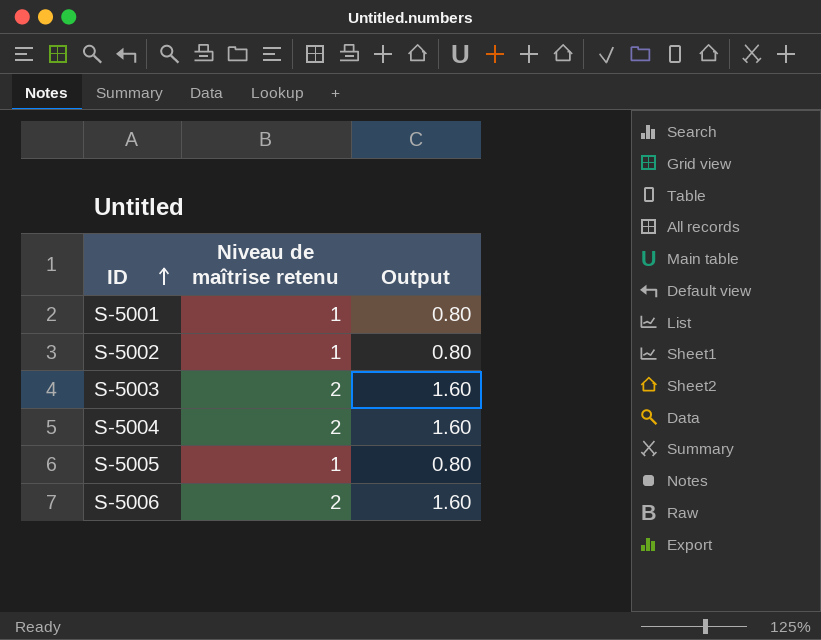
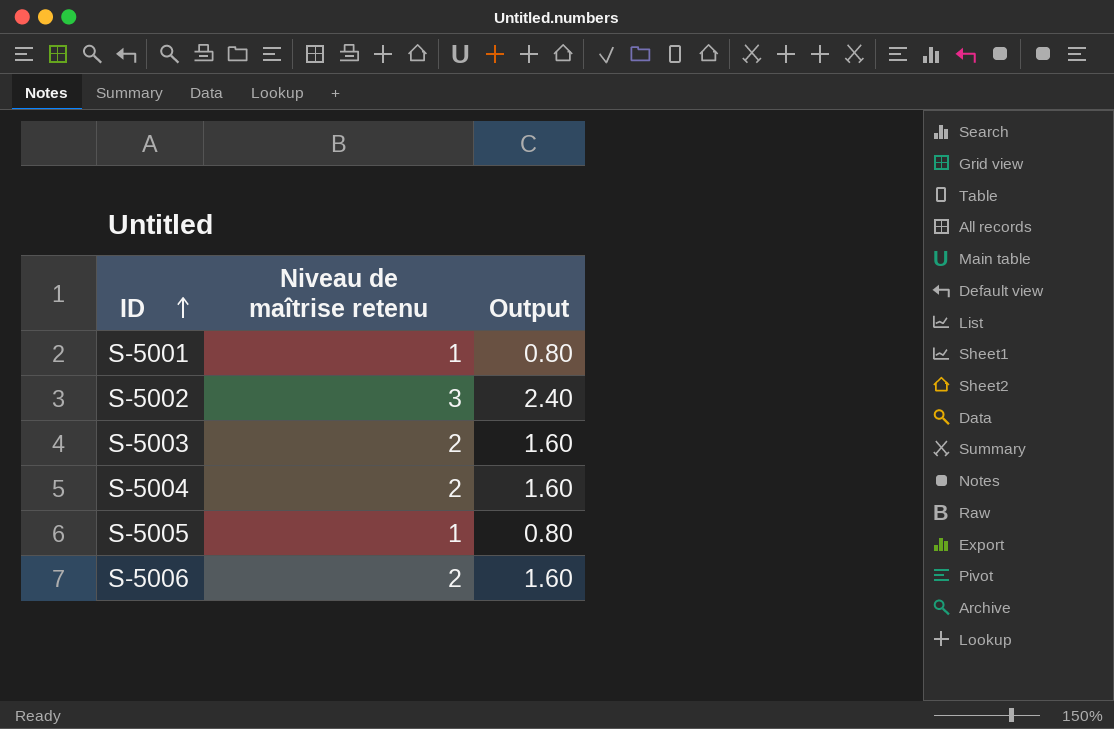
S-5002 | Niveau de maîtrise retenu: 1 -> 3
S-5002 | Output: 0.80 -> 2.40

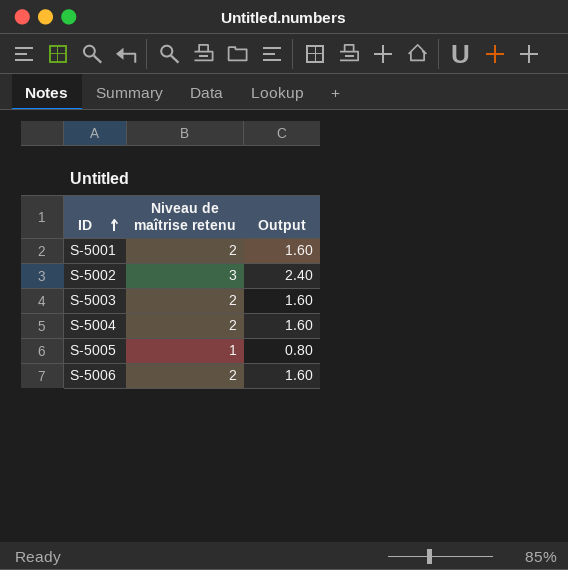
S-5001 | Niveau de maîtrise retenu: 1 -> 2
S-5001 | Output: 0.80 -> 1.60

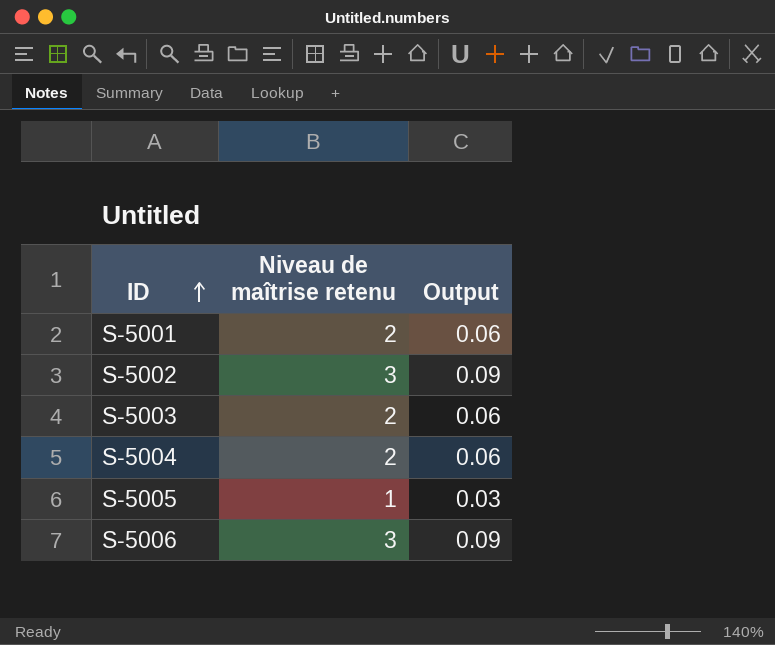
column Output | formula: [Niveau de maîtrise retenu] * 0.8 -> [Niveau de maîtrise retenu] * 0.03
S-5006 | Niveau de maîtrise retenu: 2 -> 3

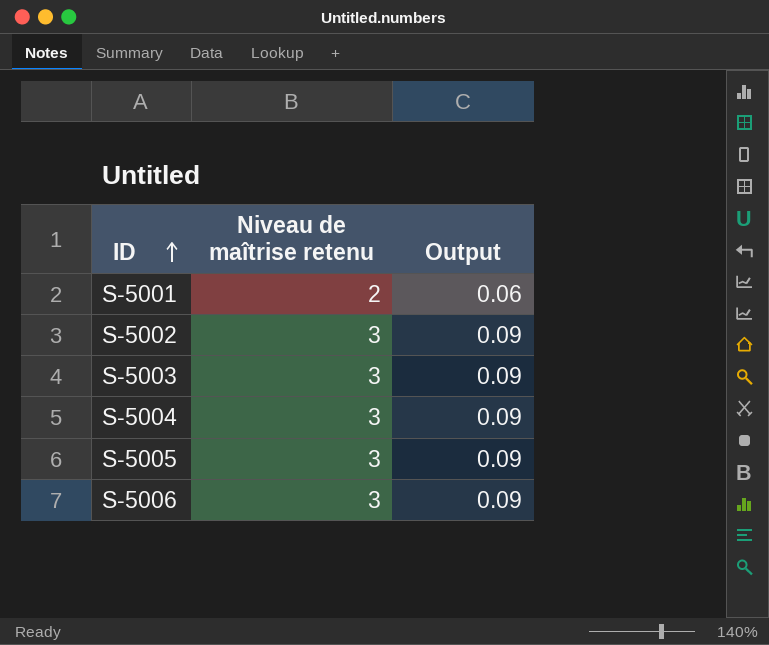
S-5003 | Niveau de maîtrise retenu: 2 -> 3
S-5003 | Output: 0.06 -> 0.09
S-5004 | Niveau de maîtrise retenu: 2 -> 3
S-5004 | Output: 0.06 -> 0.09
S-5005 | Niveau de maîtrise retenu: 1 -> 3
S-5005 | Output: 0.03 -> 0.09

